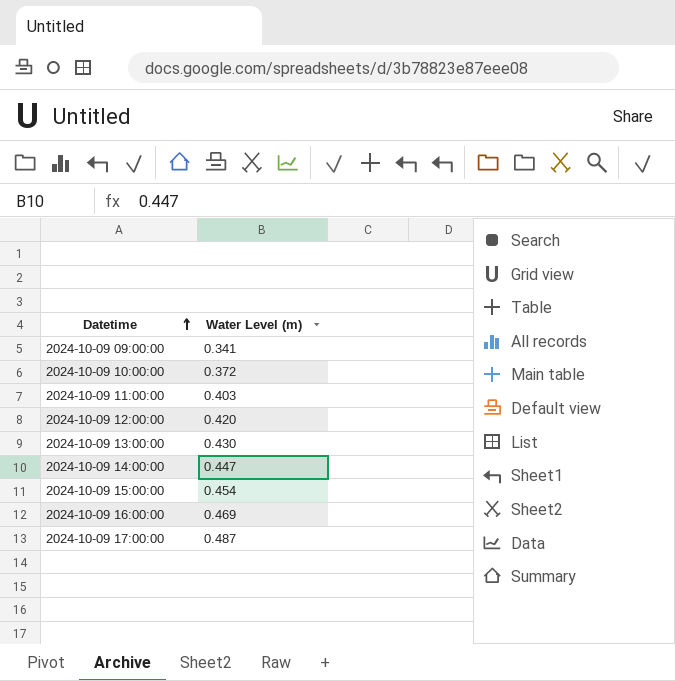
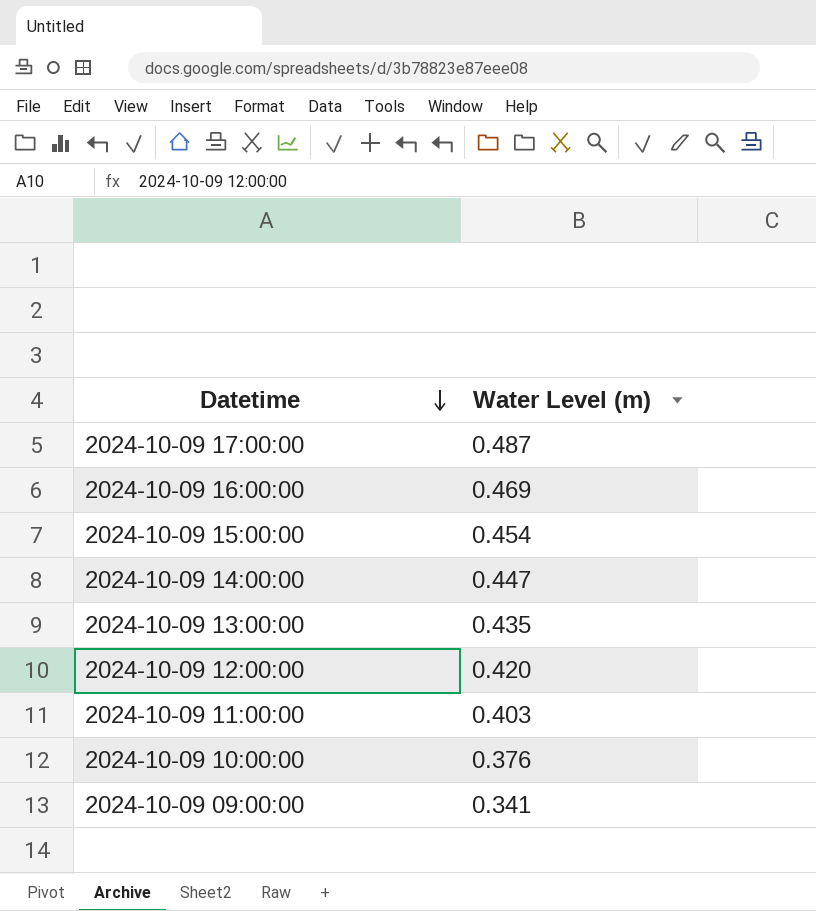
row order: Datetime ascending -> Datetime descending
2024-10-09 13:00:00 | Water Level (m): 0.430 -> 0.435
2024-10-09 10:00:00 | Water Level (m): 0.372 -> 0.376

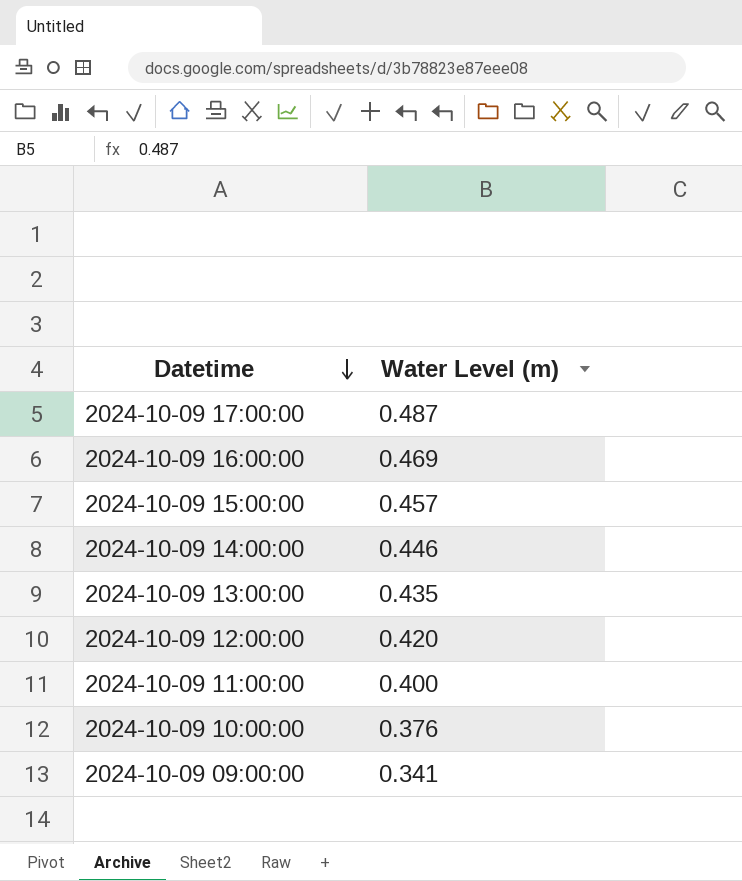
2024-10-09 15:00:00 | Water Level (m): 0.454 -> 0.457
2024-10-09 14:00:00 | Water Level (m): 0.447 -> 0.446
2024-10-09 11:00:00 | Water Level (m): 0.403 -> 0.400

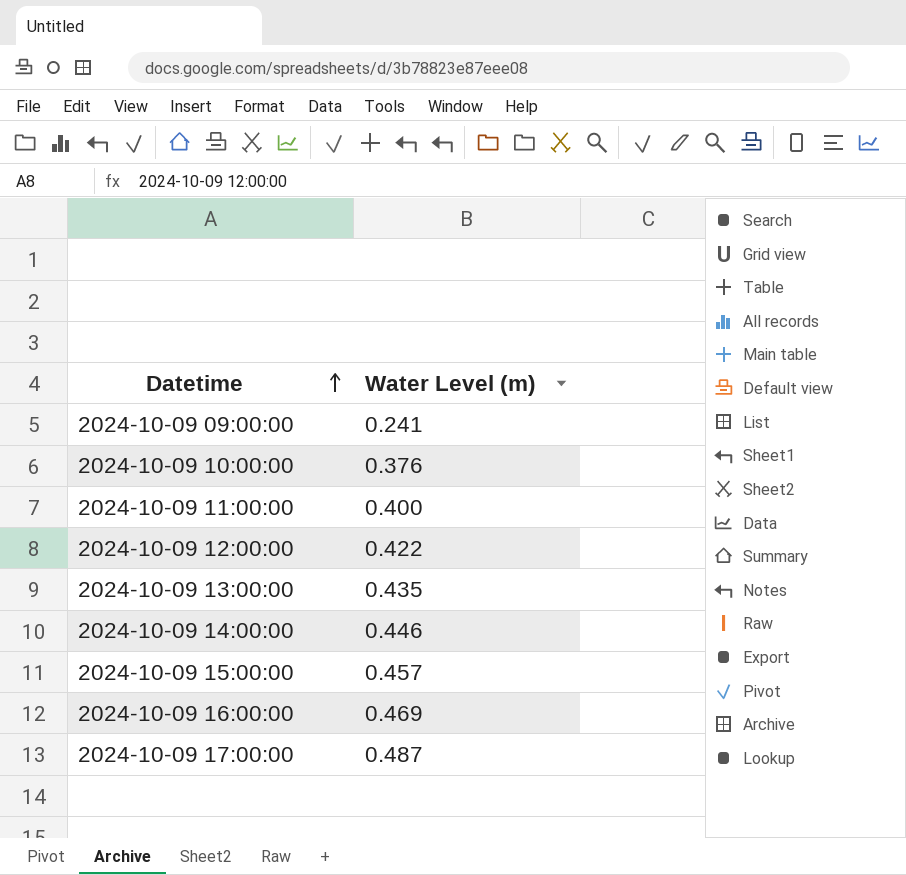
row order: Datetime descending -> Datetime ascending
2024-10-09 09:00:00 | Water Level (m): 0.341 -> 0.241
2024-10-09 12:00:00 | Water Level (m): 0.420 -> 0.422

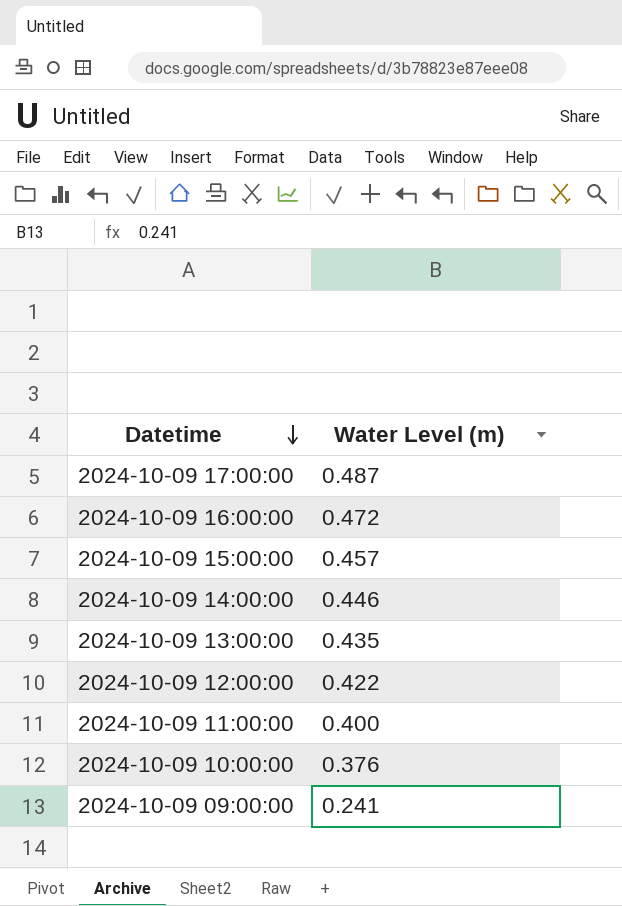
row order: Datetime ascending -> Datetime descending
2024-10-09 16:00:00 | Water Level (m): 0.469 -> 0.472

